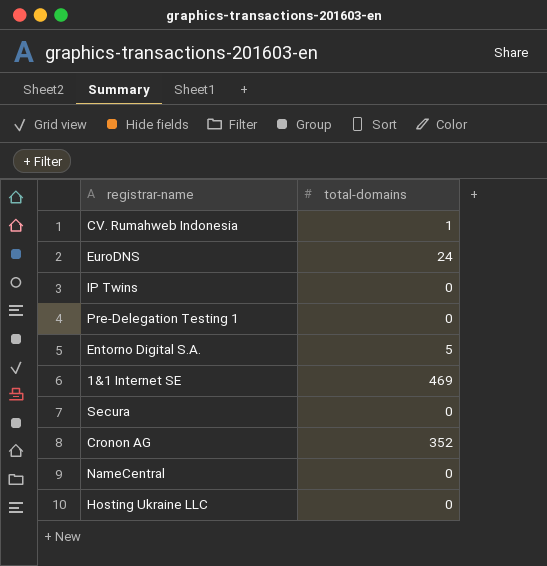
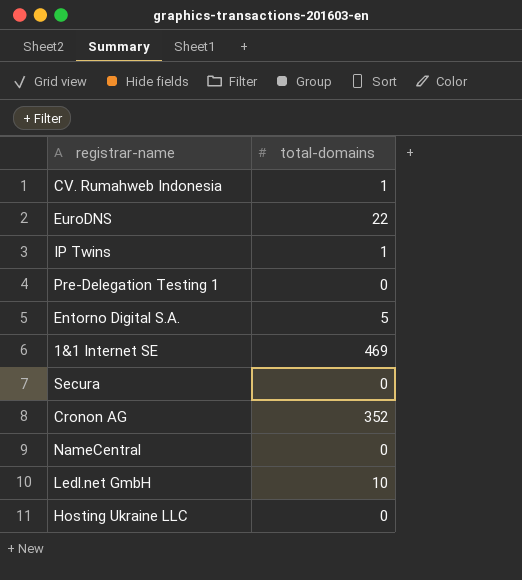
EuroDNS | total-domains: 24 -> 22
IP Twins | total-domains: 0 -> 1
row Ledl.net GmbH: none -> 10

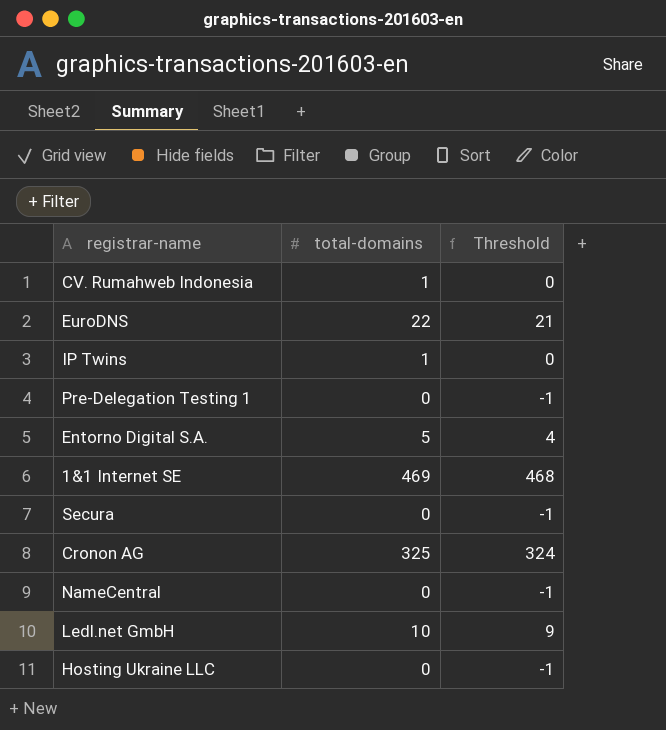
column Threshold | formula: none -> [total-domains] - 1
Cronon AG | total-domains: 352 -> 325

